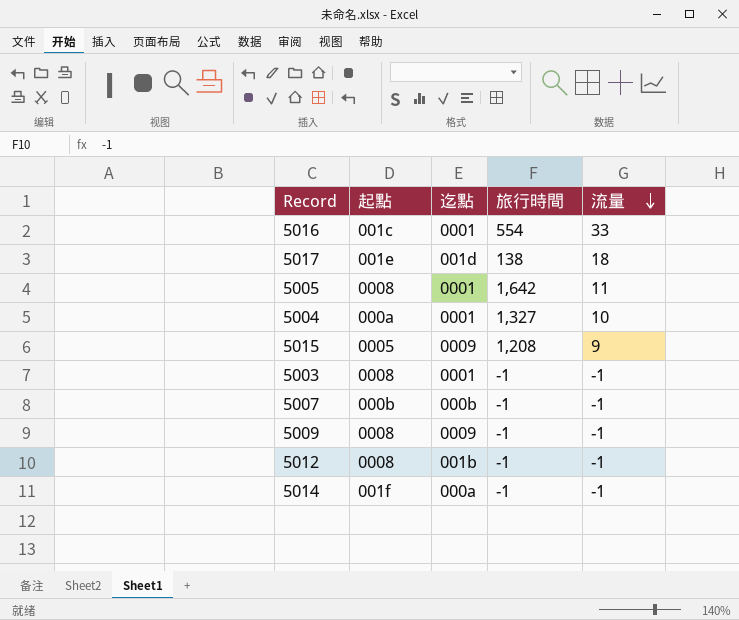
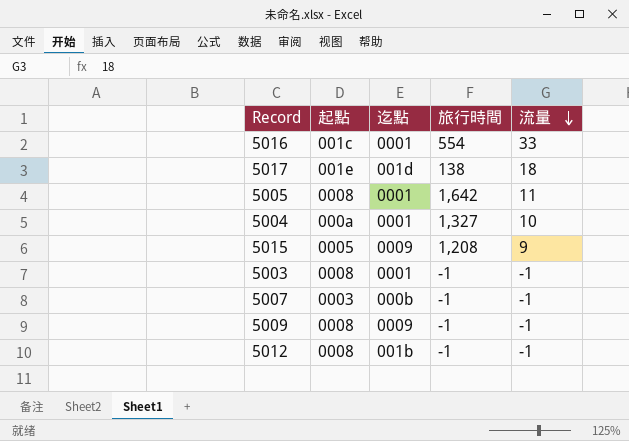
row 5014: 001f | 000a | -1 | -1 -> none
5007 | 起點: 000b -> 0003

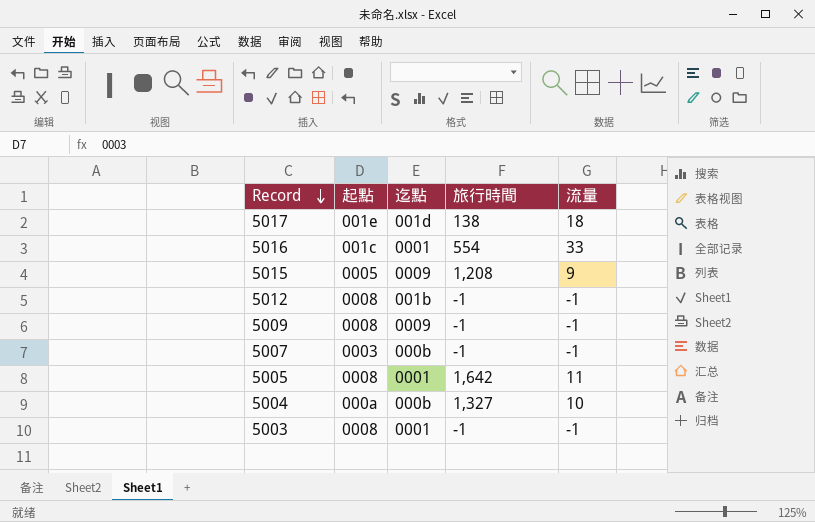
row order: 流量 descending -> Record descending
5004 | 迄點: 0001 -> 000b

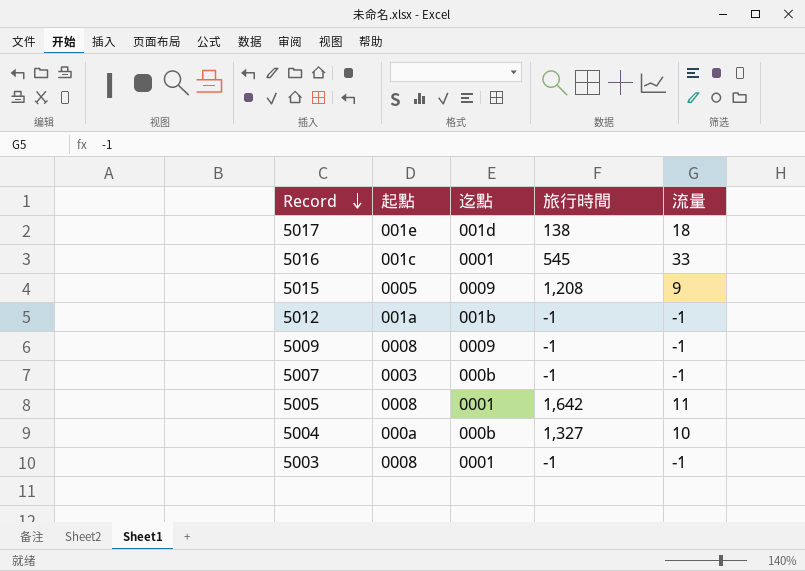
5016 | 旅行時間: 554 -> 545
5012 | 起點: 0008 -> 001a

